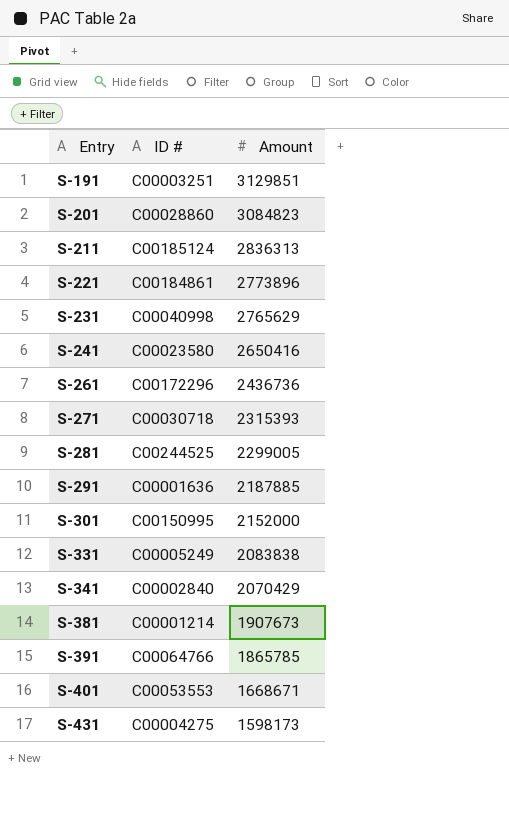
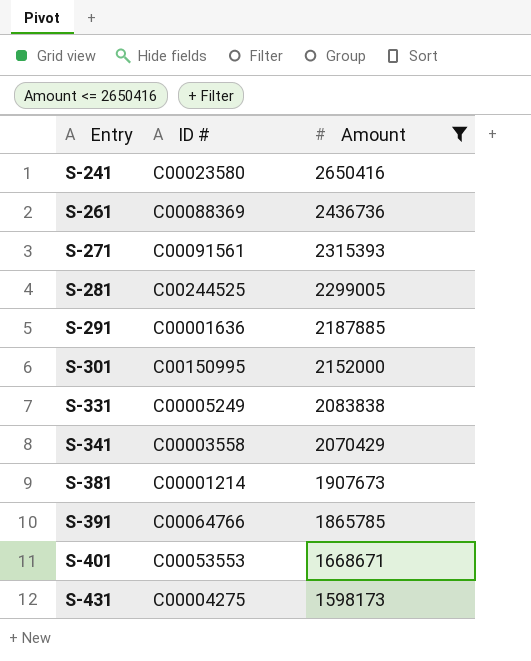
filter: none -> Amount <= 2650416
S-261 | ID #: C00172296 -> C00088369
S-271 | ID #: C00030718 -> C00091561
S-341 | ID #: C00002840 -> C00003558

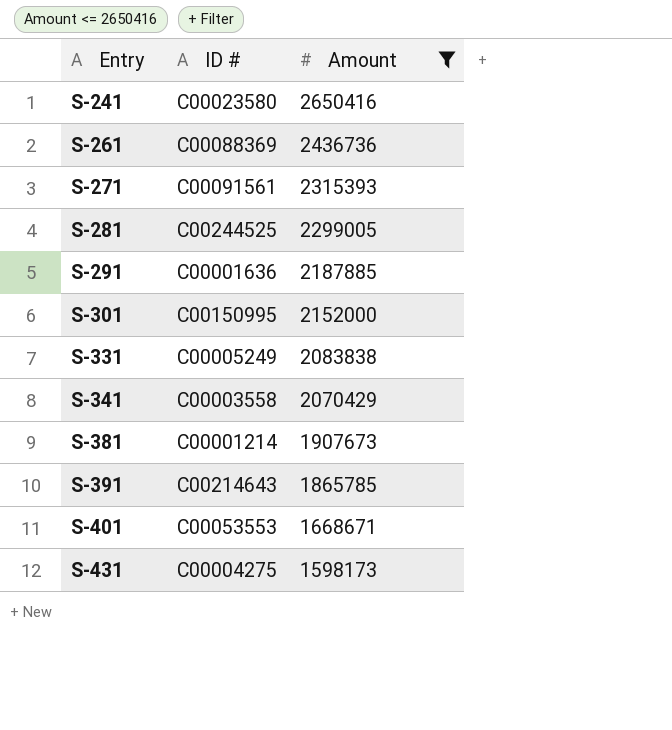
S-391 | ID #: C00064766 -> C00214643

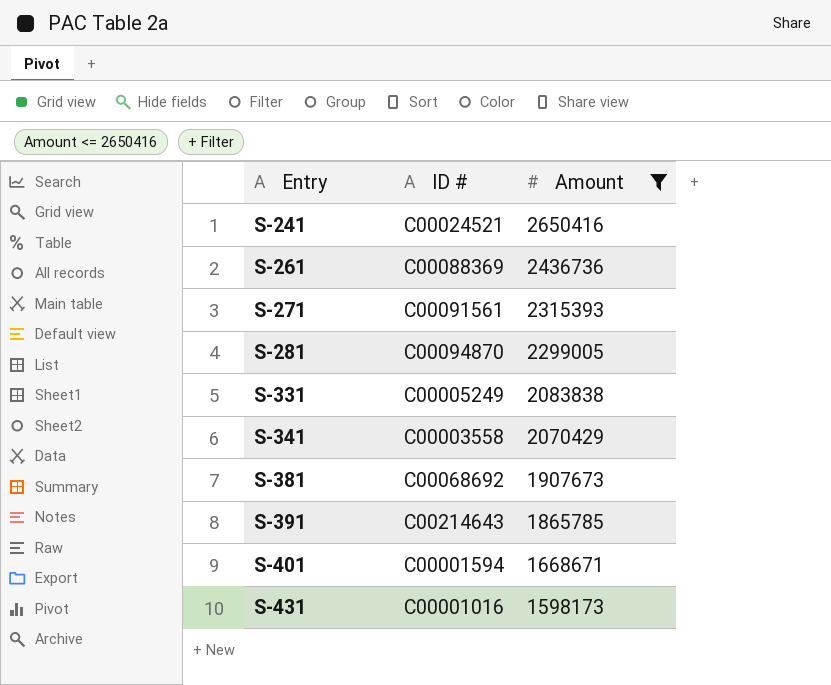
row S-291: C00001636 | 2187885 -> none
row S-301: C00150995 | 2152000 -> none
S-241 | ID #: C00023580 -> C00024521
S-281 | ID #: C00244525 -> C00094870
S-381 | ID #: C00001214 -> C00068692
S-401 | ID #: C00053553 -> C00001594
S-431 | ID #: C00004275 -> C00001016

